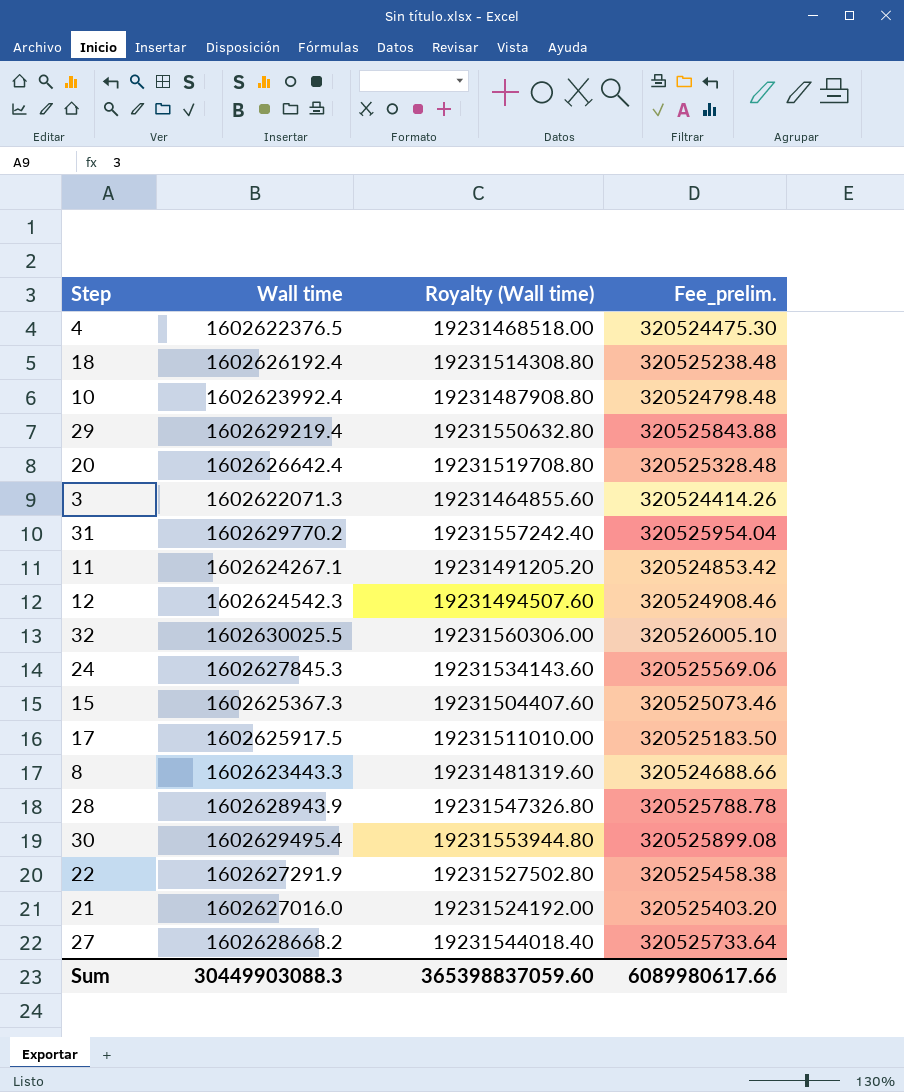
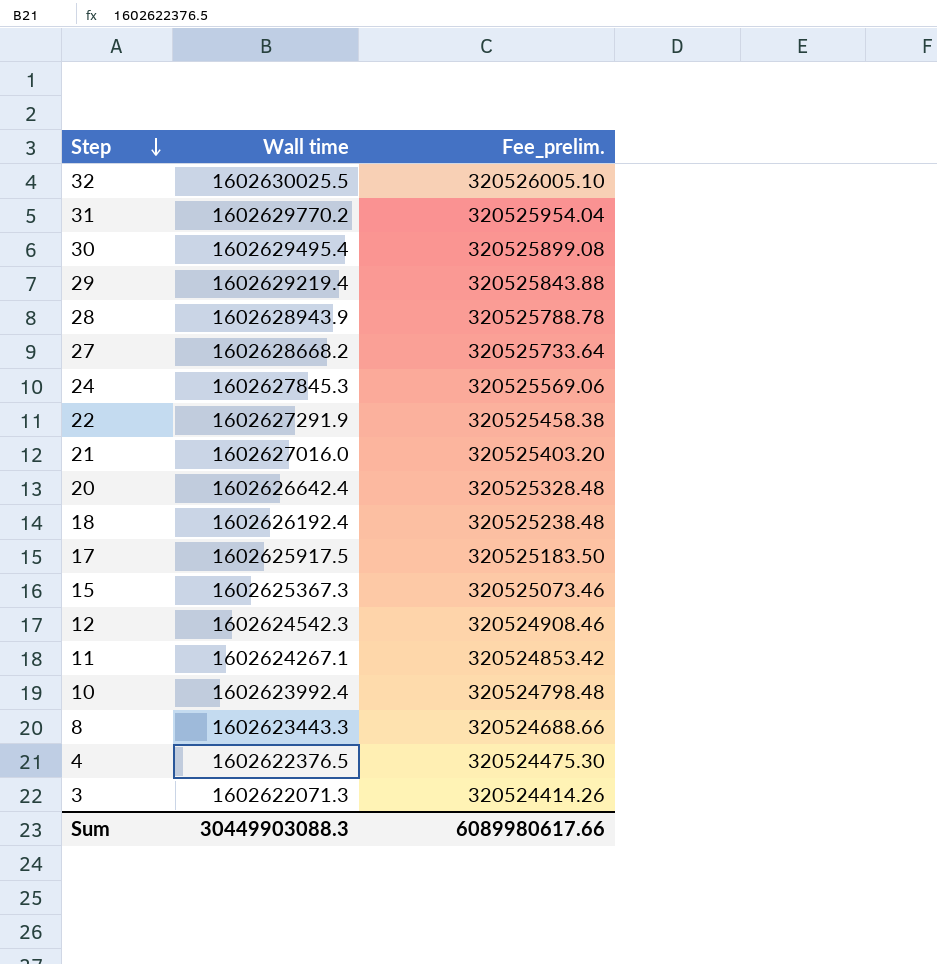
row order: none -> Step descending
column Royalty (Wall time) | formula: [Wall time] * 12 -> none

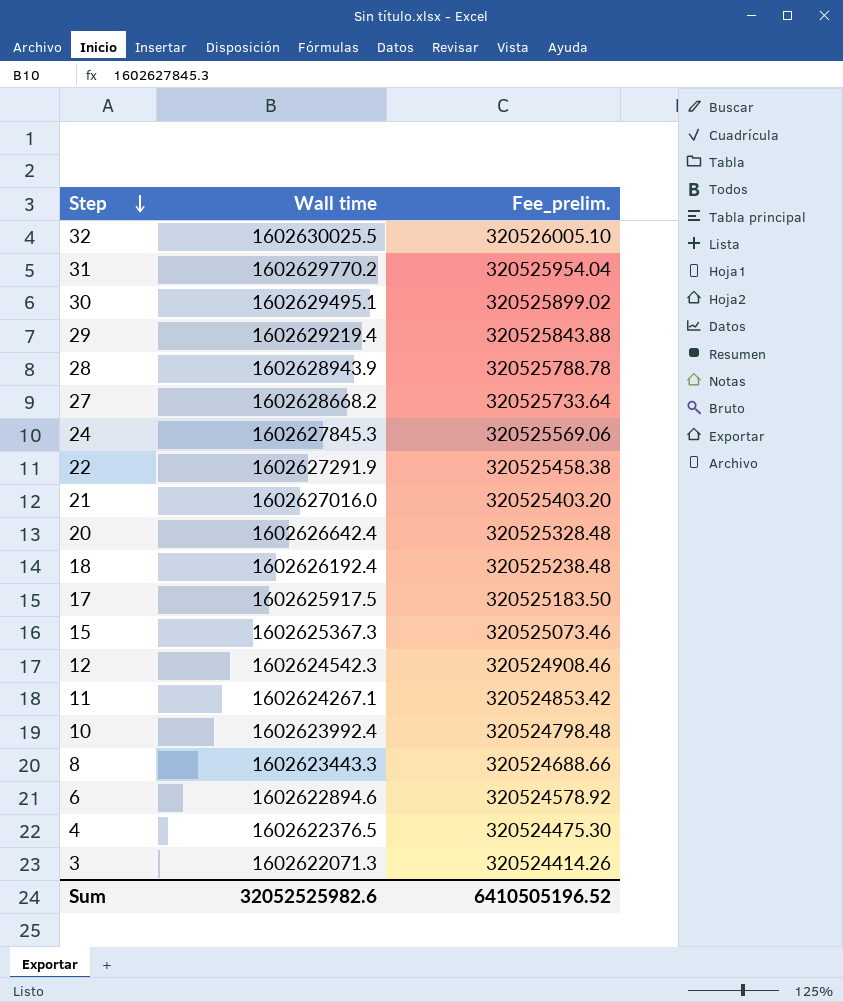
30 | Wall time: 1602629495.4 -> 1602629495.1
30 | Fee_prelim.: 320525899.08 -> 320525899.02
row 6: none -> 1602622894.6 | 320524578.92
Sum | Wall time: 30449903088.3 -> 32052525982.6
Sum | Fee_prelim.: 6089980617.66 -> 6410505196.52

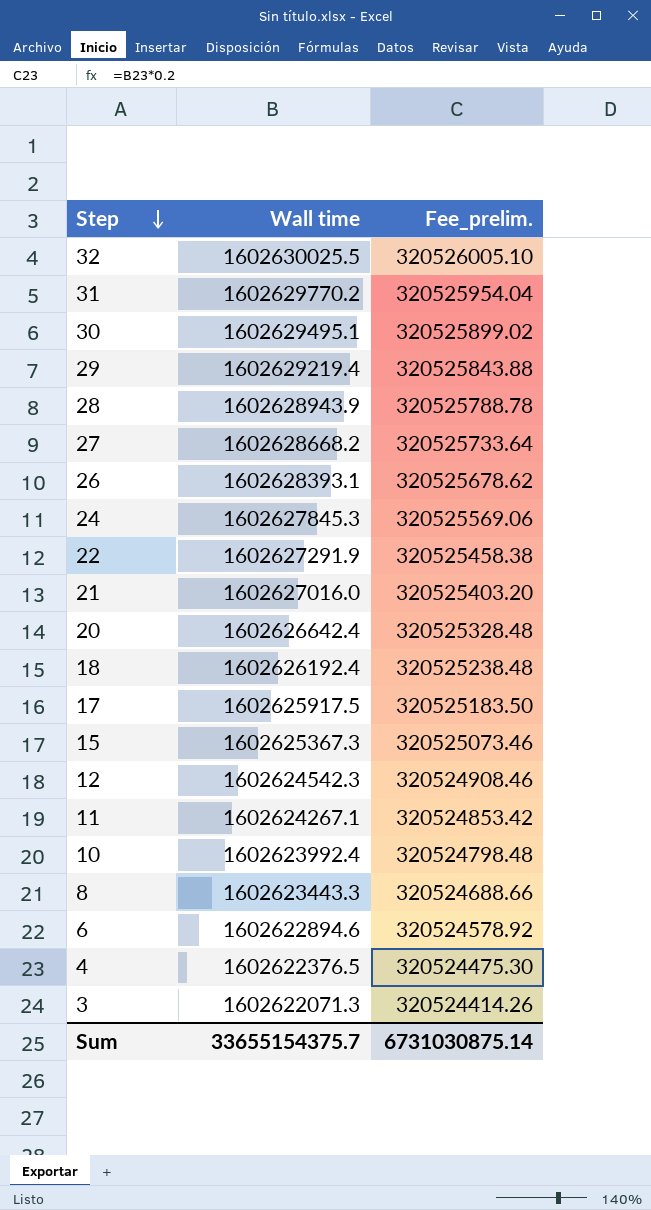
row 26: none -> 1602628393.1 | 320525678.62
Sum | Wall time: 32052525982.6 -> 33655154375.7
Sum | Fee_prelim.: 6410505196.52 -> 6731030875.14

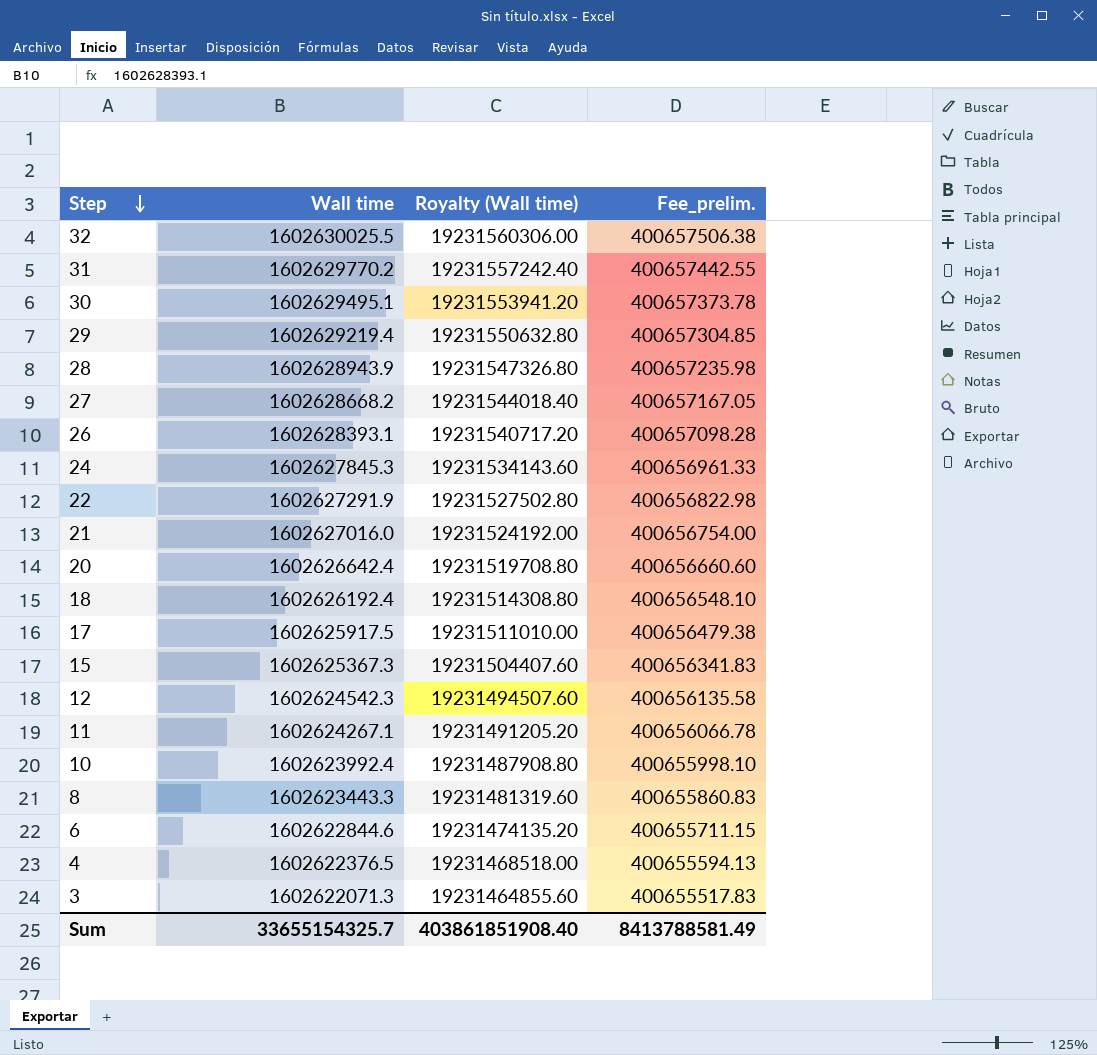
column Royalty (Wall time) | formula: none -> [Wall time] * 12
column Fee_prelim. | formula: [Wall time] * 0.2 -> [Wall time] * 0.25
6 | Wall time: 1602622894.6 -> 1602622844.6
Sum | Wall time: 33655154375.7 -> 33655154325.7
Sum | Fee_prelim.: 6731030875.14 -> 8413788581.49

